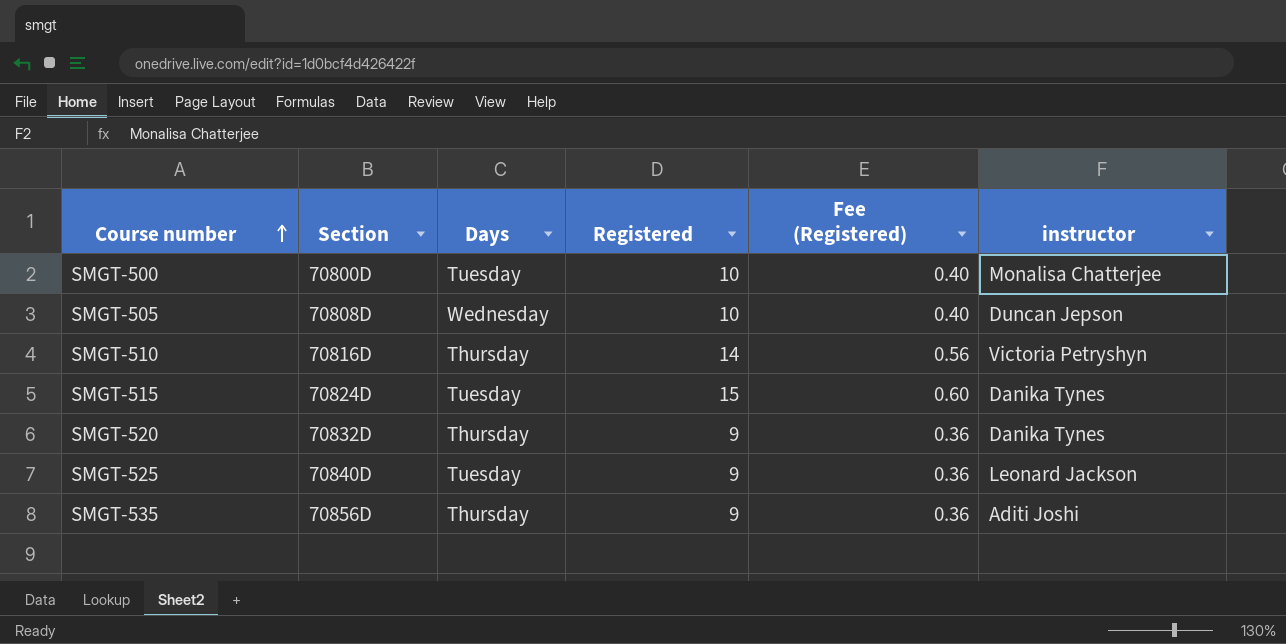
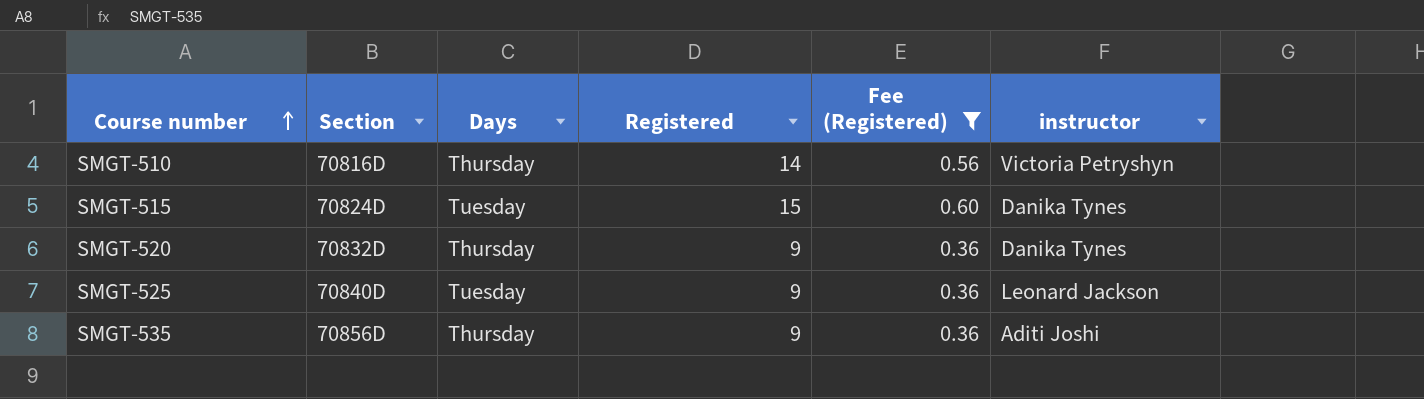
filter: none -> Fee (Registered) != 0.40

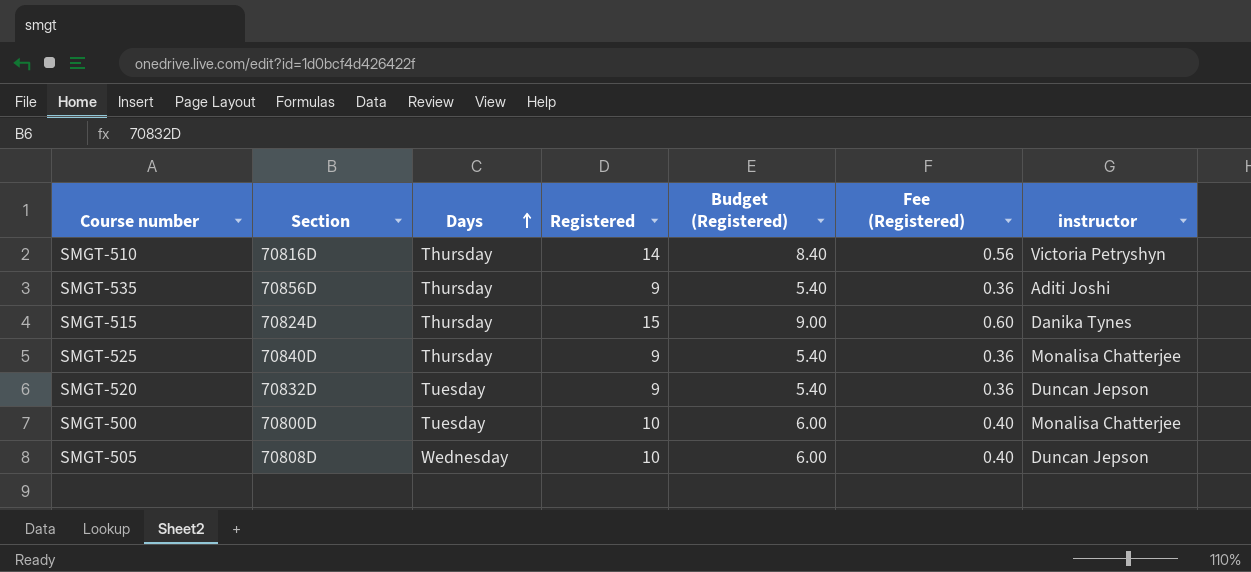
filter: Fee (Registered) != 0.40 -> none
row order: Course number ascending -> Days ascending
column Budget (Registered) | formula: none -> [Registered] * 0.6
SMGT-515 | Days: Tuesday -> Thursday
SMGT-525 | Days: Tuesday -> Thursday
SMGT-525 | instructor: Leonard Jackson -> Monalisa Chatterjee
SMGT-520 | Days: Thursday -> Tuesday
SMGT-520 | instructor: Danika Tynes -> Duncan Jepson

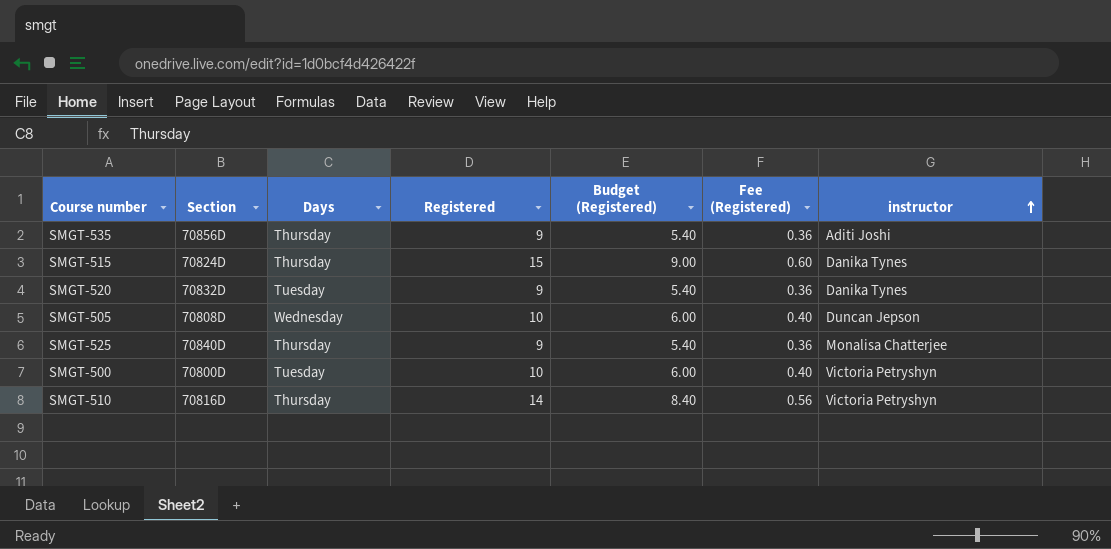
row order: Days ascending -> instructor ascending
SMGT-520 | instructor: Duncan Jepson -> Danika Tynes
SMGT-500 | instructor: Monalisa Chatterjee -> Victoria Petryshyn

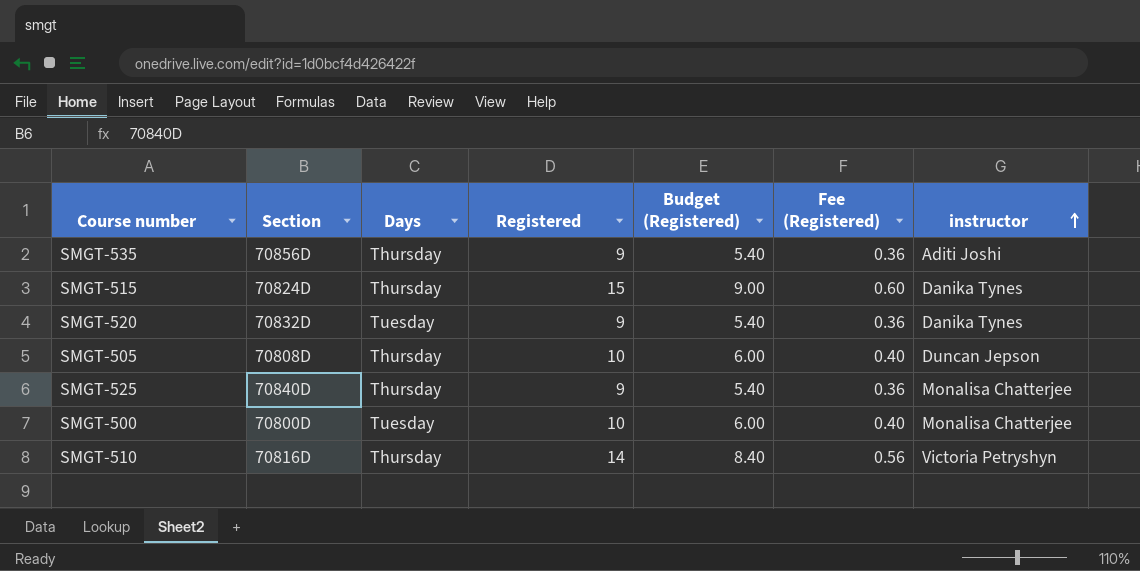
SMGT-505 | Days: Wednesday -> Thursday
SMGT-500 | instructor: Victoria Petryshyn -> Monalisa Chatterjee

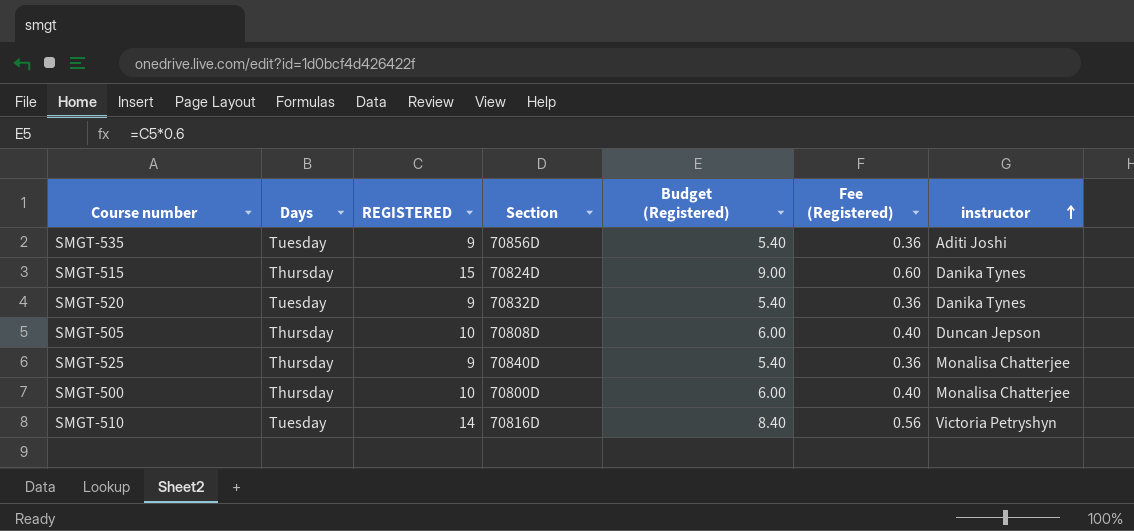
column name: Registered -> REGISTERED
column Section | position: 2 -> 4
SMGT-535 | Days: Thursday -> Tuesday
SMGT-500 | Days: Tuesday -> Thursday
SMGT-510 | Days: Thursday -> Tuesday

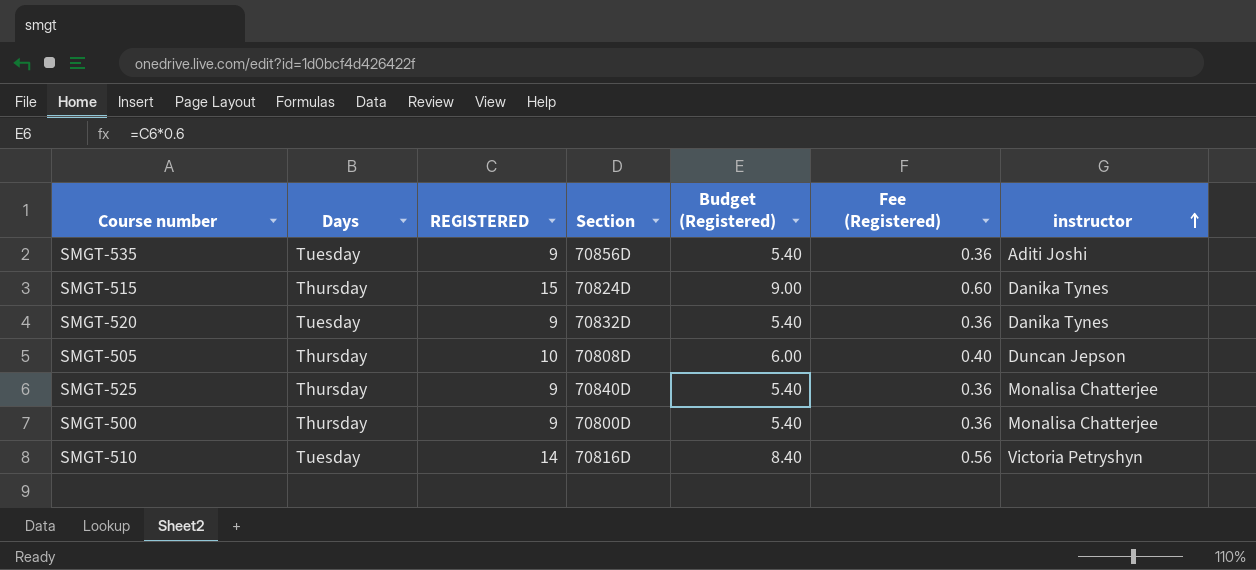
SMGT-500 | REGISTERED: 10 -> 9
SMGT-500 | Budget (Registered): 6.00 -> 5.40
SMGT-500 | Fee (Registered): 0.40 -> 0.36

